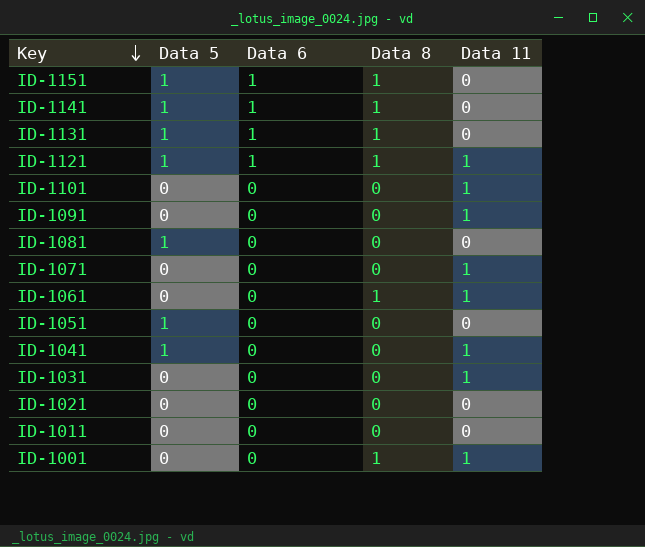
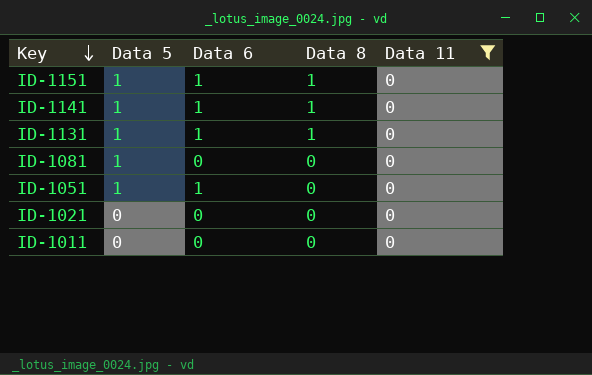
filter: none -> Data 11 = 0
ID-1051 | Data 6: 0 -> 1

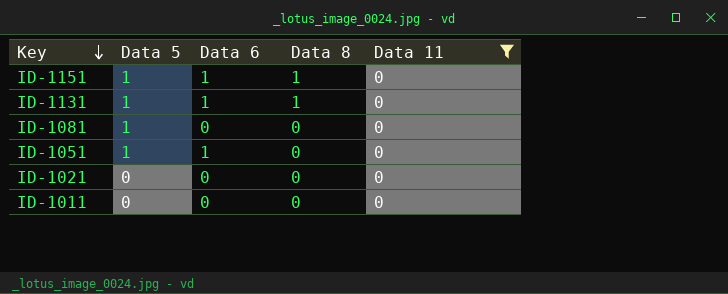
row ID-1141: 1 | 1 | 1 | 0 -> none

